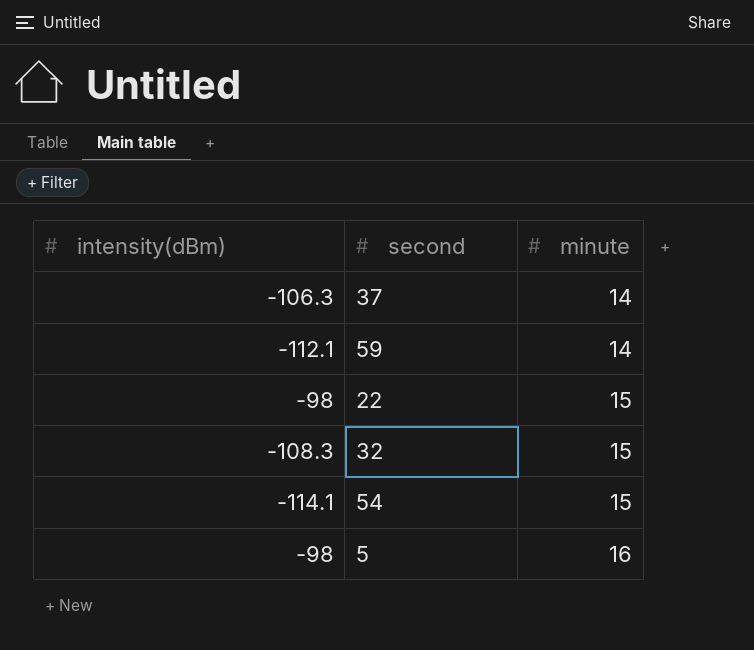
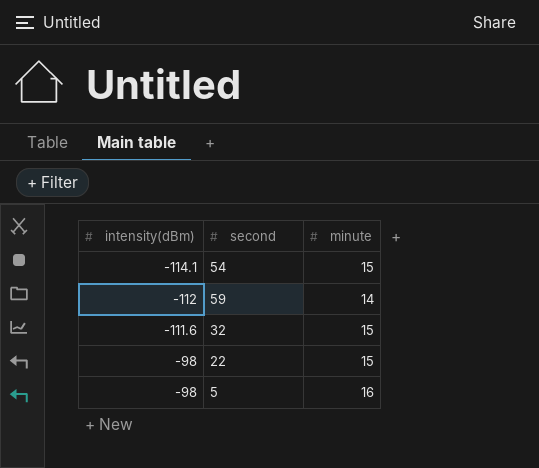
row order: minute ascending -> intensity(dBm) ascending
row 37: -106.3 | 14 -> none
59 | intensity(dBm): -112.1 -> -112
32 | intensity(dBm): -108.3 -> -111.6

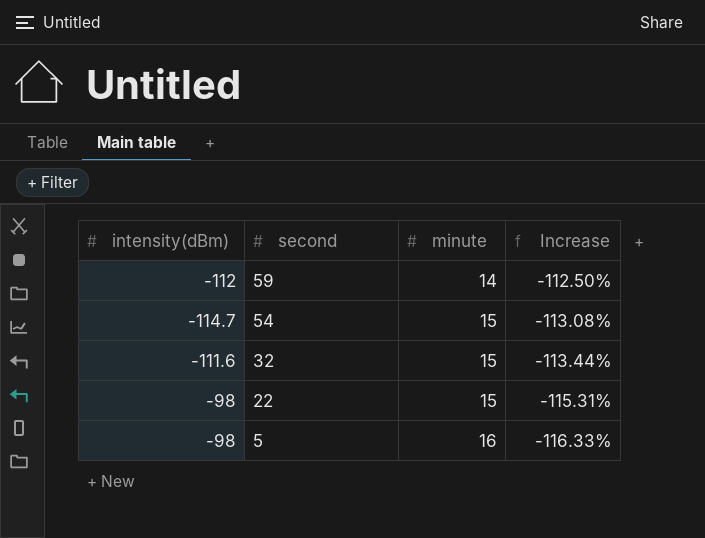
row order: intensity(dBm) ascending -> second descending
column Increase | formula: none -> ([minute] - [intensity(dBm)]) / [intensity(dBm)]
54 | intensity(dBm): -114.1 -> -114.7

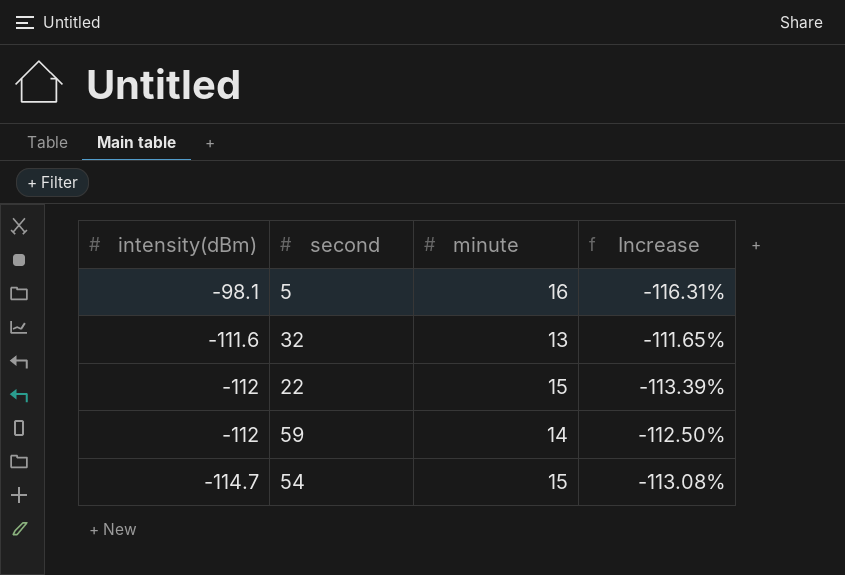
row order: second descending -> intensity(dBm) descending
5 | intensity(dBm): -98 -> -98.1
5 | Increase: -116.33% -> -116.31%
32 | minute: 15 -> 13
32 | Increase: -113.44% -> -111.65%
22 | intensity(dBm): -98 -> -112
22 | Increase: -115.31% -> -113.39%

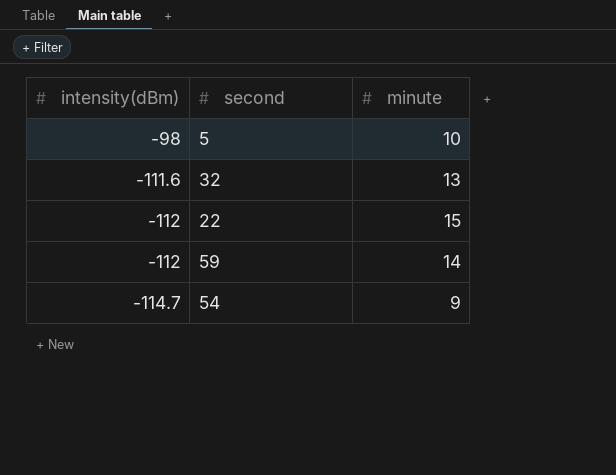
column Increase | formula: ([minute] - [intensity(dBm)]) / [intensity(dBm)] -> none
5 | intensity(dBm): -98.1 -> -98
5 | minute: 16 -> 10
54 | minute: 15 -> 9

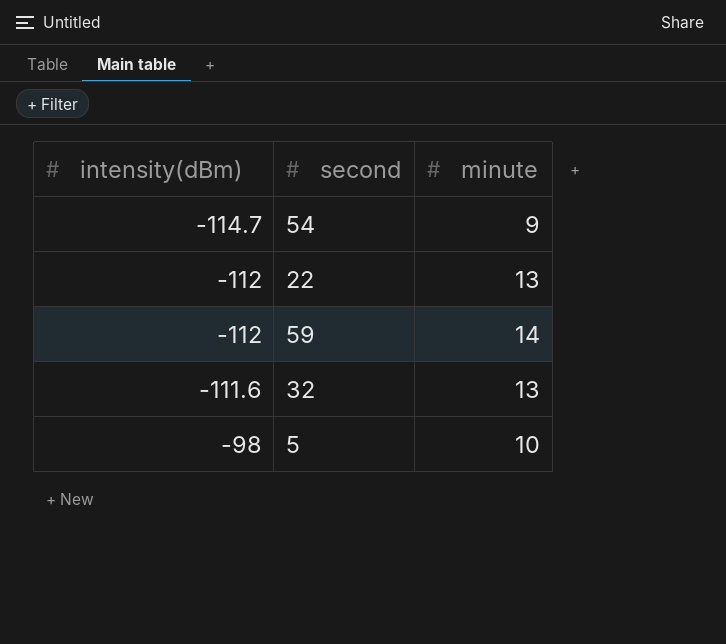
row order: intensity(dBm) descending -> intensity(dBm) ascending
22 | minute: 15 -> 13

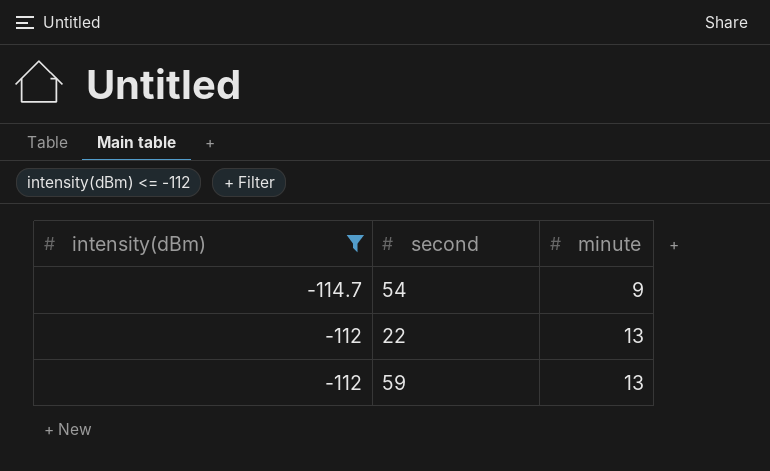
filter: none -> intensity(dBm) <= -112
59 | minute: 14 -> 13

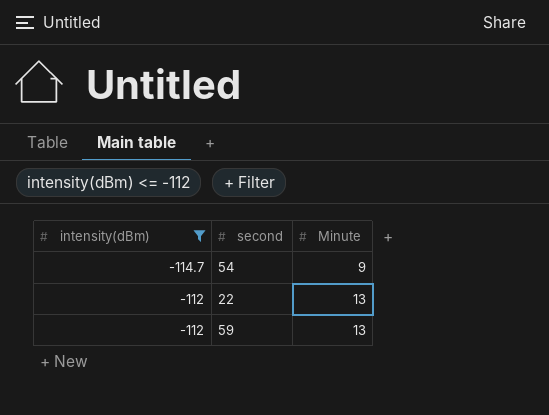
column name: minute -> Minute

